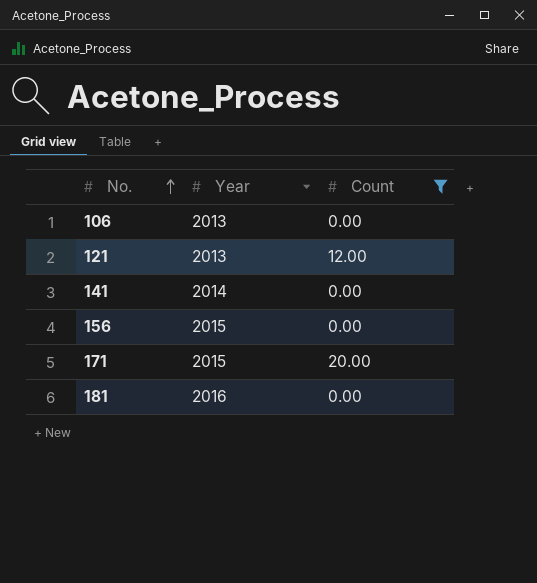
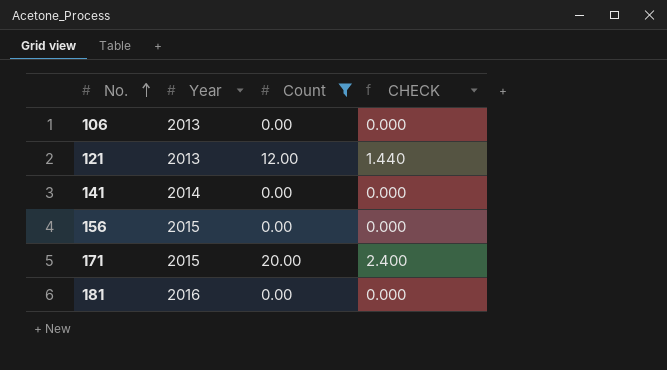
column CHECK | formula: none -> [Count] * 0.12

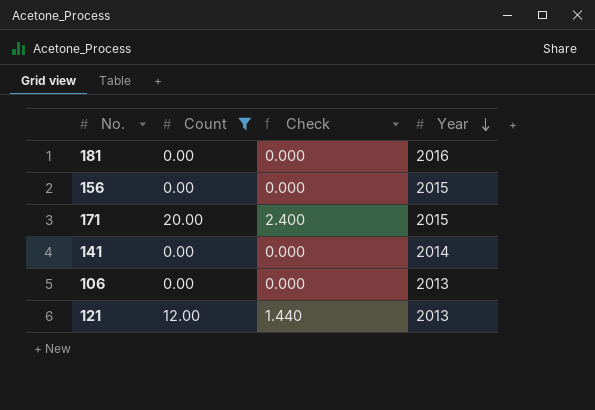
row order: No. ascending -> Year descending
column name: CHECK -> Check
column Year | position: 2 -> 4

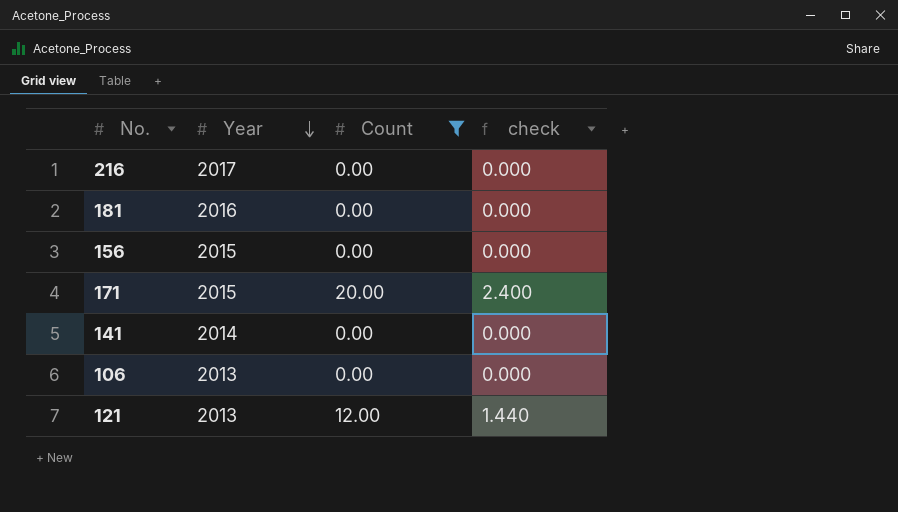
column Year | position: 4 -> 2
column name: Check -> check
row 216: none -> 2017 | 0.00 | 0.000

